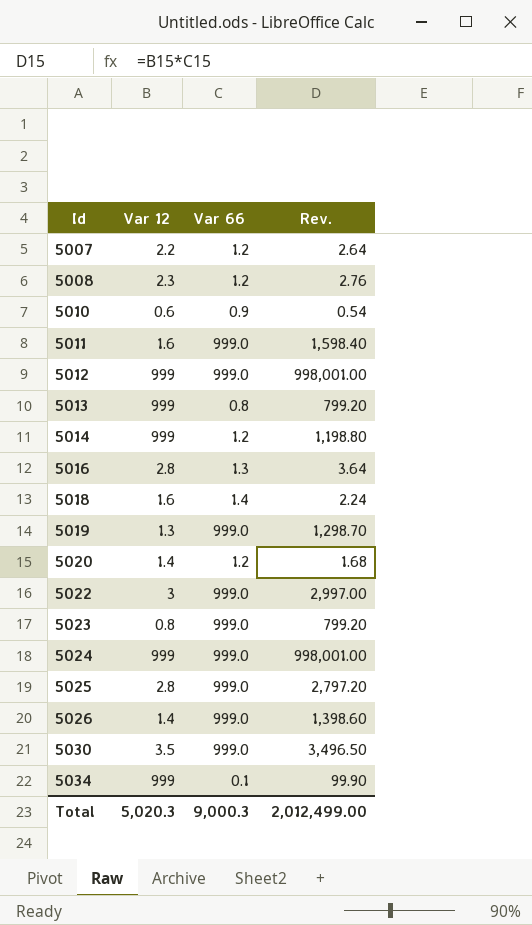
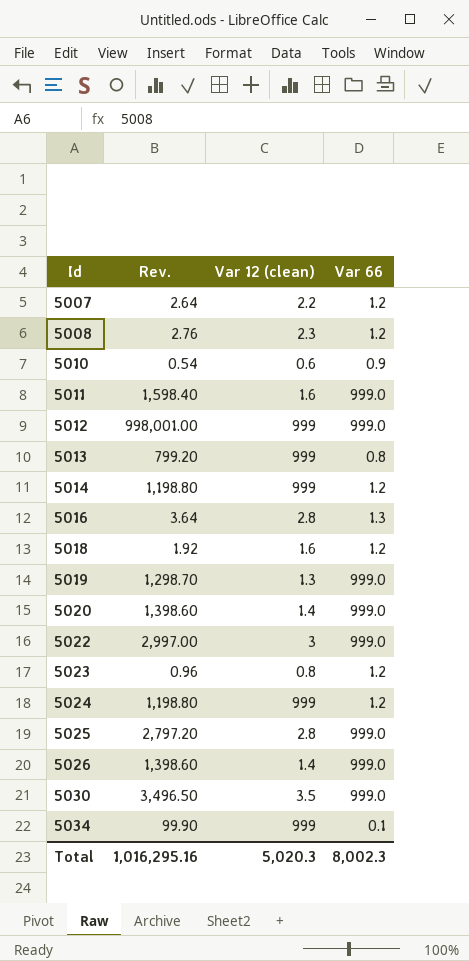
column Rev. | position: 4 -> 2
column name: Var 12 -> Var 12 (clean)
5018 | Rev.: 2.24 -> 1.92
5018 | Var 66: 1.4 -> 1.2
5020 | Rev.: 1.68 -> 1,398.60
5020 | Var 66: 1.2 -> 999.0
5023 | Rev.: 799.20 -> 0.96
5023 | Var 66: 999.0 -> 1.2
5024 | Rev.: 998,001.00 -> 1,198.80
5024 | Var 66: 999.0 -> 1.2
Total | Rev.: 2,012,499.00 -> 1,016,295.16
Total | Var 66: 9,000.3 -> 8,002.3

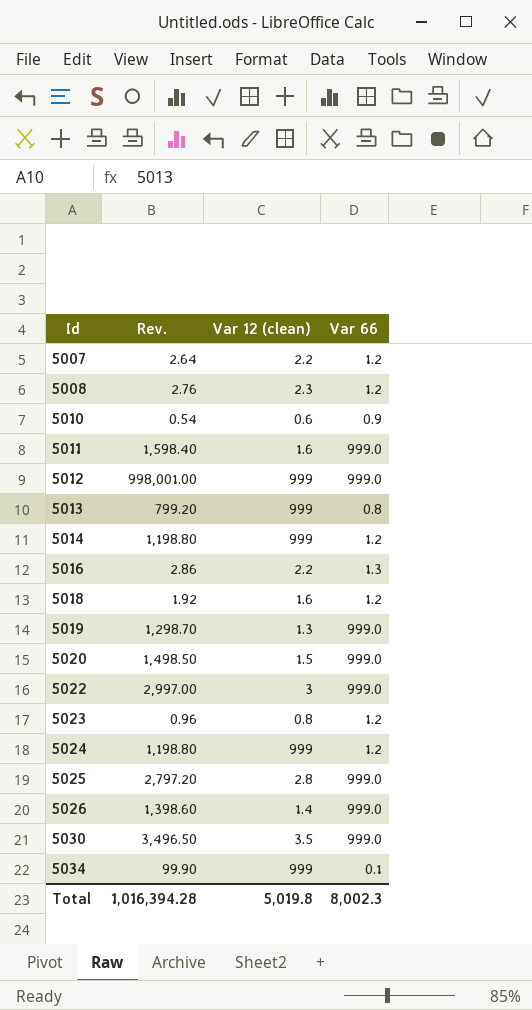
5016 | Rev.: 3.64 -> 2.86
5016 | Var 12 (clean): 2.8 -> 2.2
5020 | Rev.: 1,398.60 -> 1,498.50
5020 | Var 12 (clean): 1.4 -> 1.5
Total | Rev.: 1,016,295.16 -> 1,016,394.28
Total | Var 12 (clean): 5,020.3 -> 5,019.8

